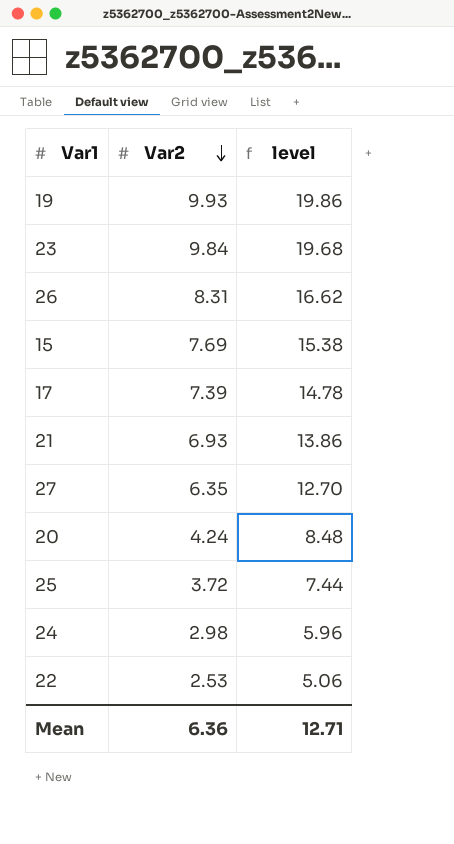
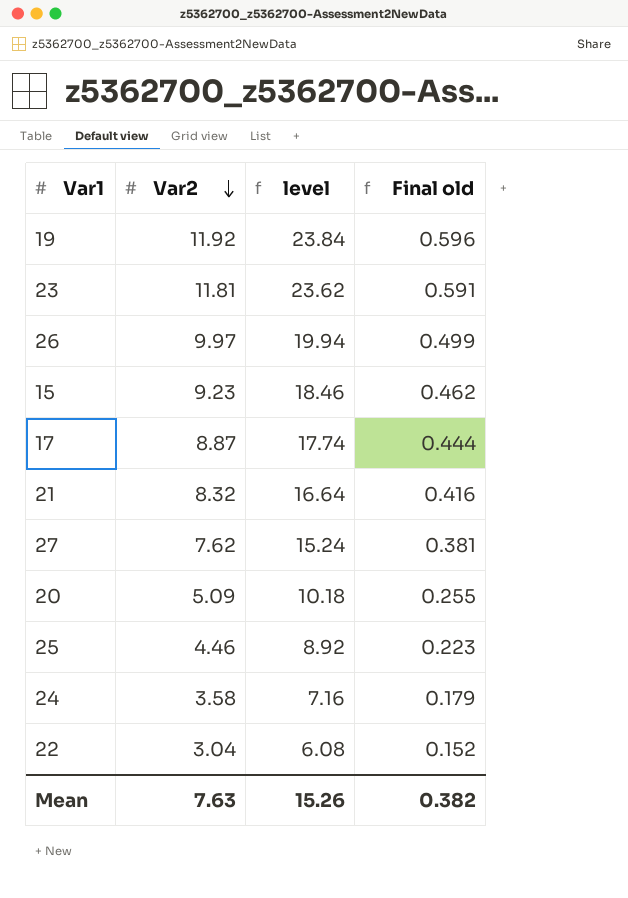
column Final old | formula: none -> [Var2] * 0.05
19 | Var2: 9.93 -> 11.92
19 | level: 19.86 -> 23.84
23 | Var2: 9.84 -> 11.81
23 | level: 19.68 -> 23.62
26 | Var2: 8.31 -> 9.97
26 | level: 16.62 -> 19.94
15 | Var2: 7.69 -> 9.23
15 | level: 15.38 -> 18.46
17 | Var2: 7.39 -> 8.87
17 | level: 14.78 -> 17.74
21 | Var2: 6.93 -> 8.32
21 | level: 13.86 -> 16.64
27 | Var2: 6.35 -> 7.62
27 | level: 12.70 -> 15.24
20 | Var2: 4.24 -> 5.09
20 | level: 8.48 -> 10.18
25 | Var2: 3.72 -> 4.46
25 | level: 7.44 -> 8.92
24 | Var2: 2.98 -> 3.58
24 | level: 5.96 -> 7.16
22 | Var2: 2.53 -> 3.04
22 | level: 5.06 -> 6.08
Mean | Var2: 6.36 -> 7.63
Mean | level: 12.71 -> 15.26

